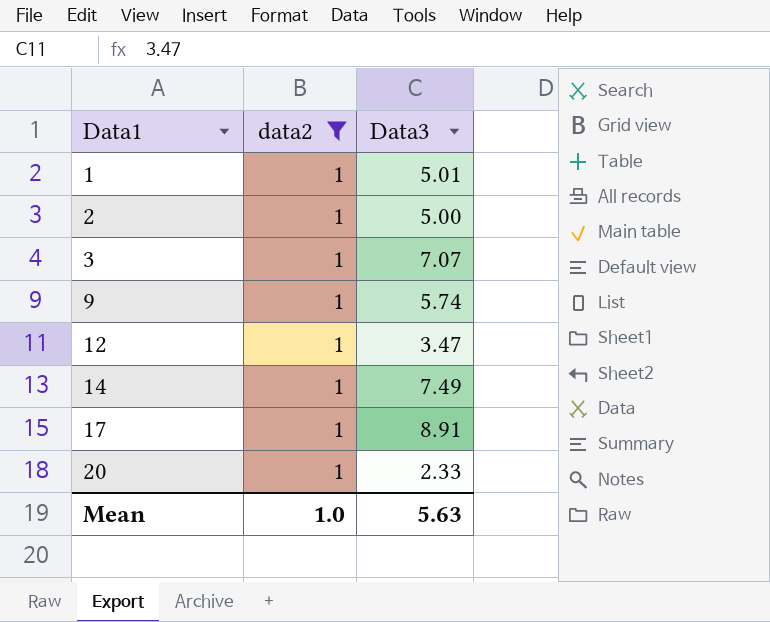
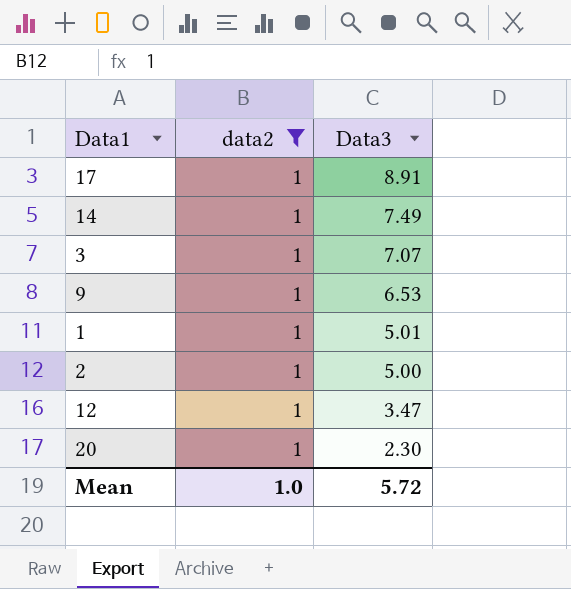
row order: Data1 ascending -> Data3 descending
9 | Data3: 5.74 -> 6.53
20 | Data3: 2.33 -> 2.30
Mean | Data3: 5.63 -> 5.72

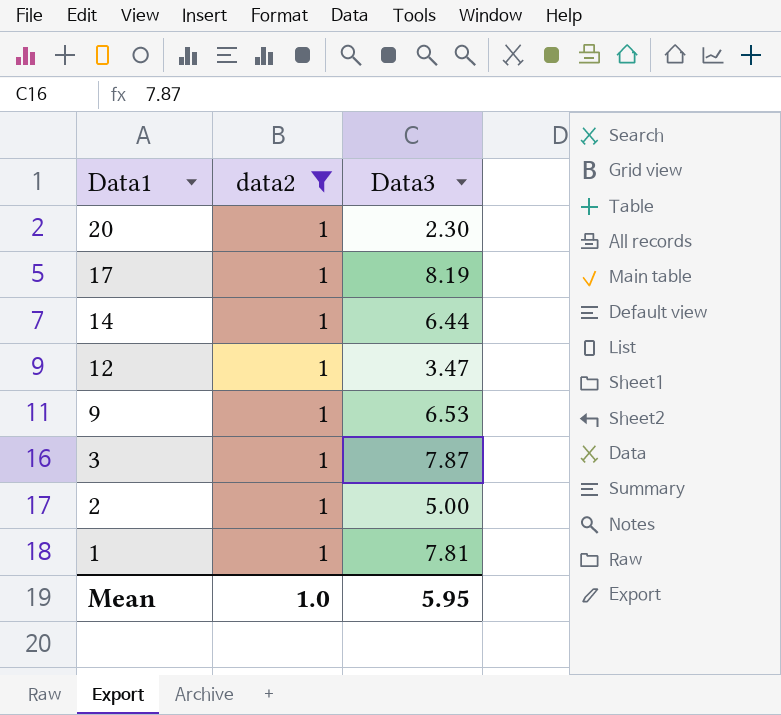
row order: Data3 descending -> Data1 descending
17 | Data3: 8.91 -> 8.19
14 | Data3: 7.49 -> 6.44
3 | Data3: 7.07 -> 7.87
1 | Data3: 5.01 -> 7.81
Mean | Data3: 5.72 -> 5.95

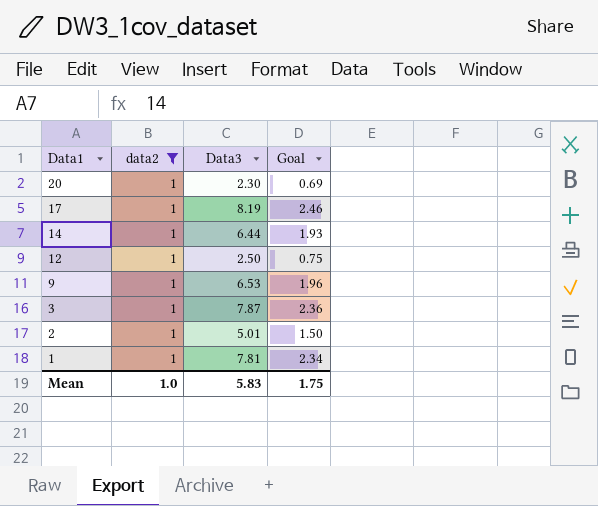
column Goal | formula: none -> [Data3] * 0.3
12 | Data3: 3.47 -> 2.50
2 | Data3: 5.00 -> 5.01
Mean | Data3: 5.95 -> 5.83

